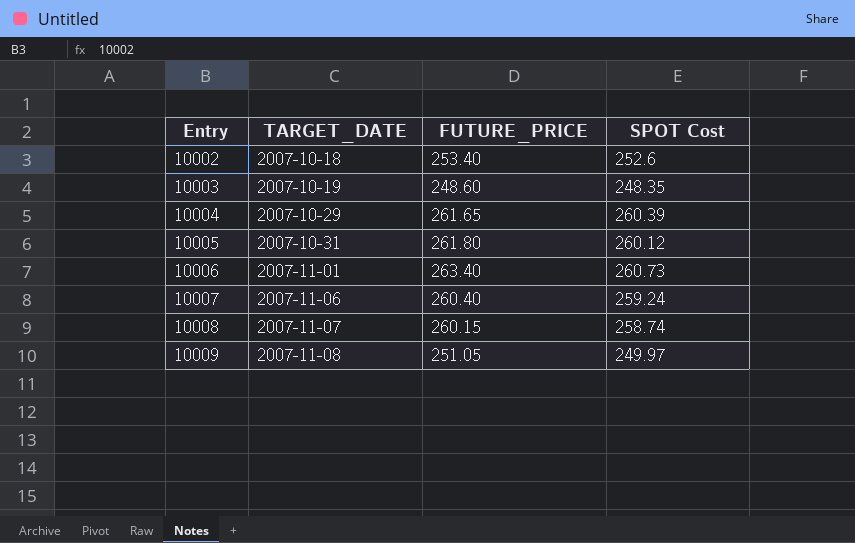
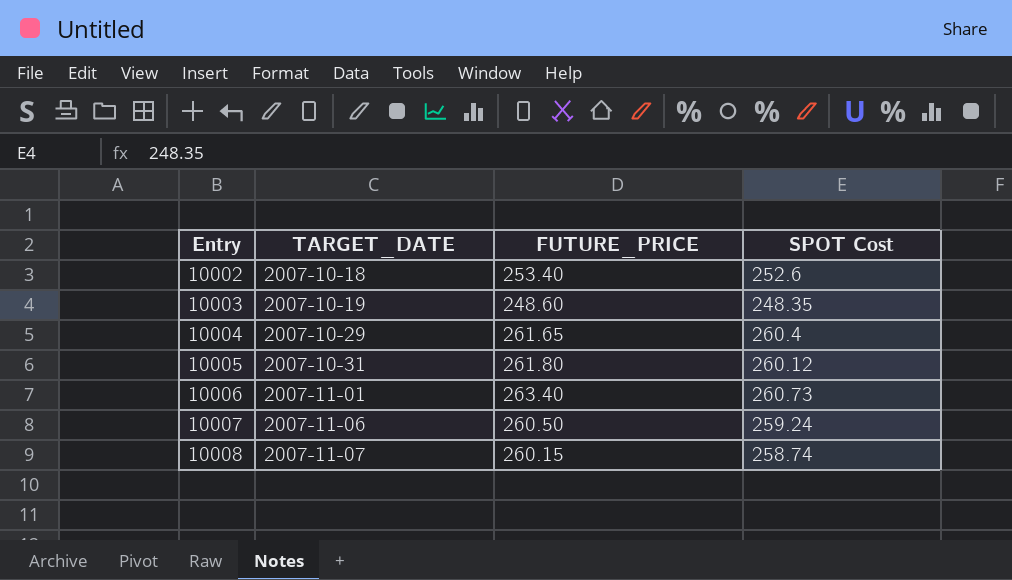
row 10009: 2007-11-08 | 251.05 | 249.97 -> none
10004 | SPOT Cost: 260.39 -> 260.4
10007 | FUTURE_PRICE: 260.40 -> 260.50

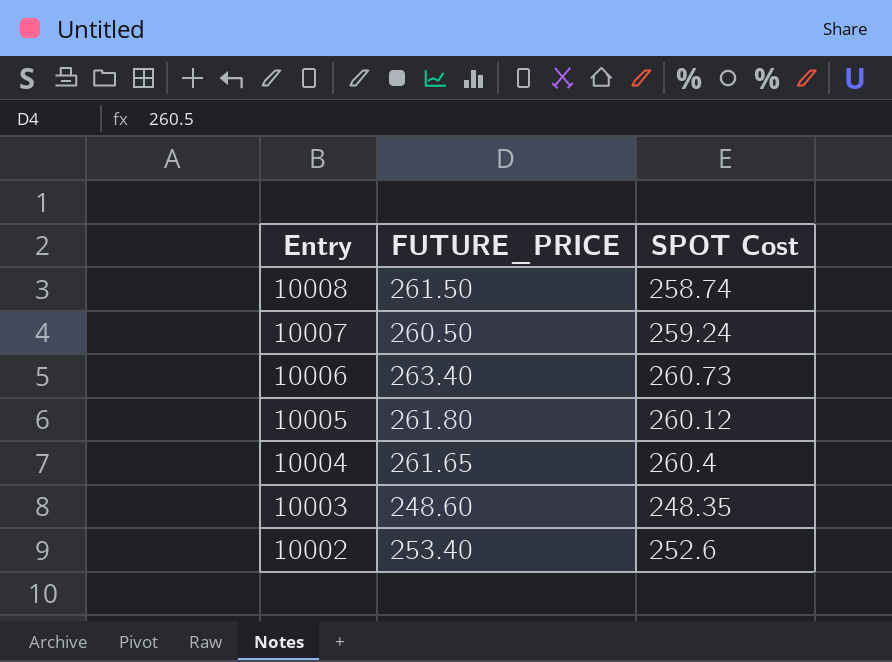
row order: Entry ascending -> Entry descending
column TARGET_DATE | position: 2 -> none
10008 | FUTURE_PRICE: 260.15 -> 261.50

